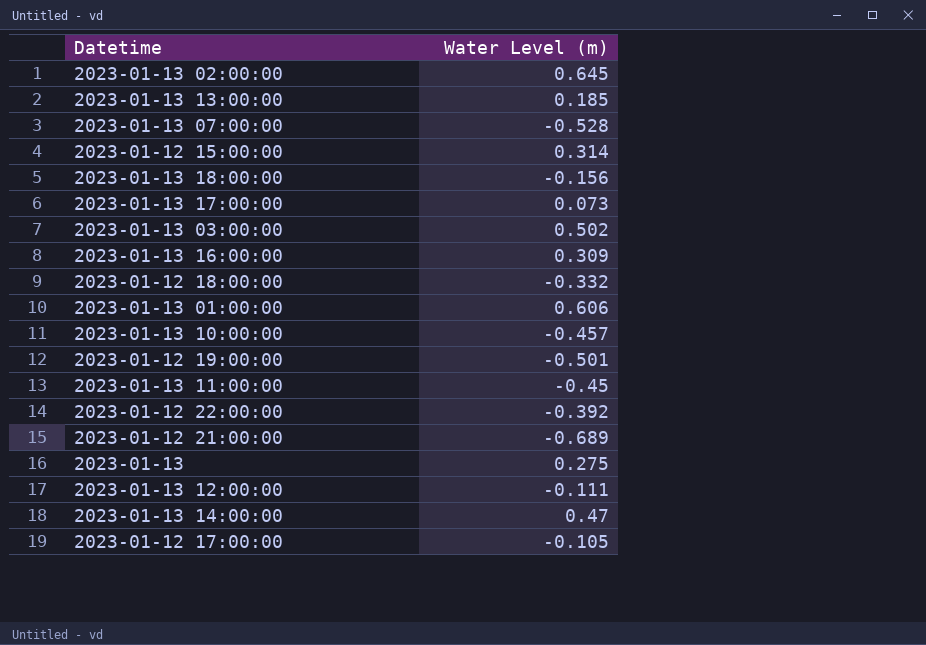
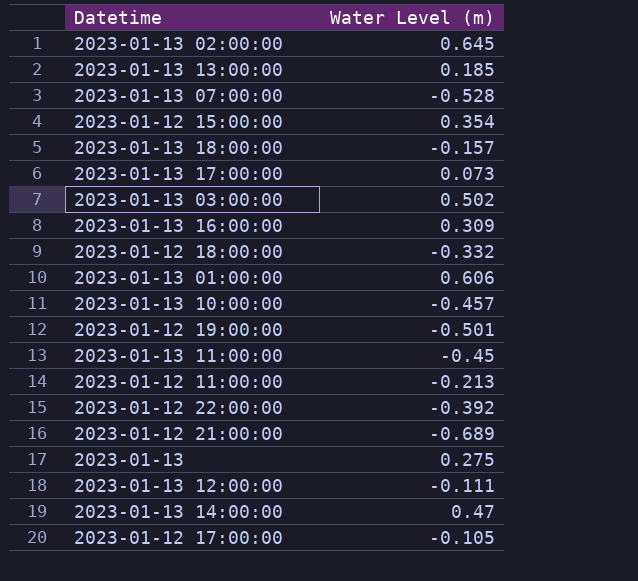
2023-01-12 15:00:00 | Water Level (m): 0.314 -> 0.354
2023-01-13 18:00:00 | Water Level (m): -0.156 -> -0.157
row 2023-01-12 11:00:00: none -> -0.213

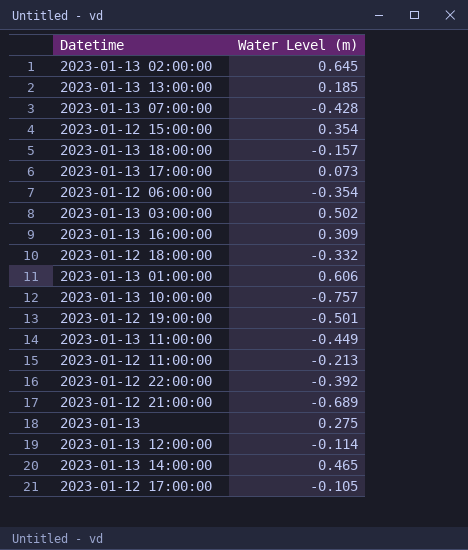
2023-01-13 07:00:00 | Water Level (m): -0.528 -> -0.428
row 2023-01-12 06:00:00: none -> -0.354
2023-01-13 10:00:00 | Water Level (m): -0.457 -> -0.757
2023-01-13 11:00:00 | Water Level (m): -0.45 -> -0.449
2023-01-13 12:00:00 | Water Level (m): -0.111 -> -0.114
2023-01-13 14:00:00 | Water Level (m): 0.47 -> 0.465

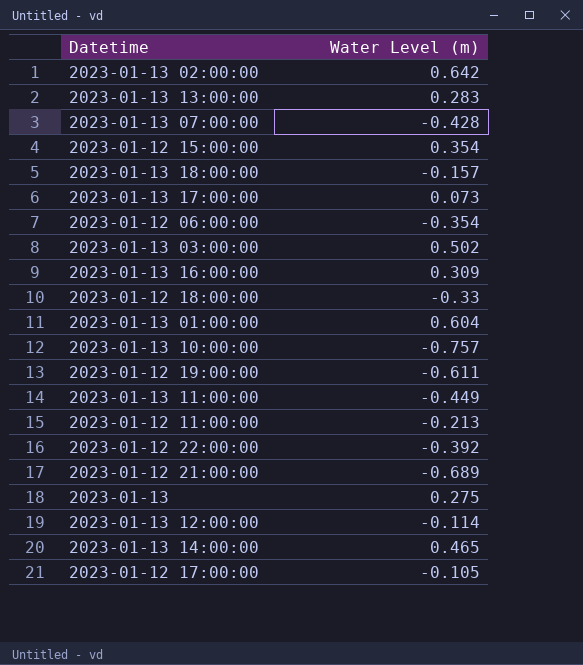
2023-01-13 02:00:00 | Water Level (m): 0.645 -> 0.642
2023-01-13 13:00:00 | Water Level (m): 0.185 -> 0.283
2023-01-12 18:00:00 | Water Level (m): -0.332 -> -0.33
2023-01-13 01:00:00 | Water Level (m): 0.606 -> 0.604
2023-01-12 19:00:00 | Water Level (m): -0.501 -> -0.611

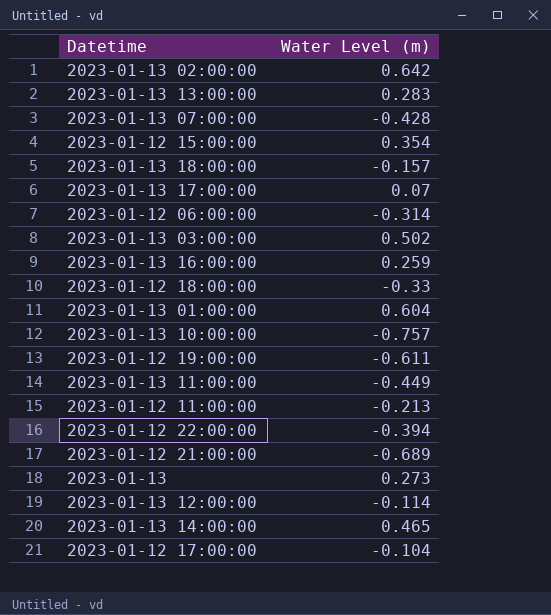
2023-01-13 17:00:00 | Water Level (m): 0.073 -> 0.07
2023-01-12 06:00:00 | Water Level (m): -0.354 -> -0.314
2023-01-13 16:00:00 | Water Level (m): 0.309 -> 0.259
2023-01-12 22:00:00 | Water Level (m): -0.392 -> -0.394
2023-01-13 | Water Level (m): 0.275 -> 0.273
2023-01-12 17:00:00 | Water Level (m): -0.105 -> -0.104

